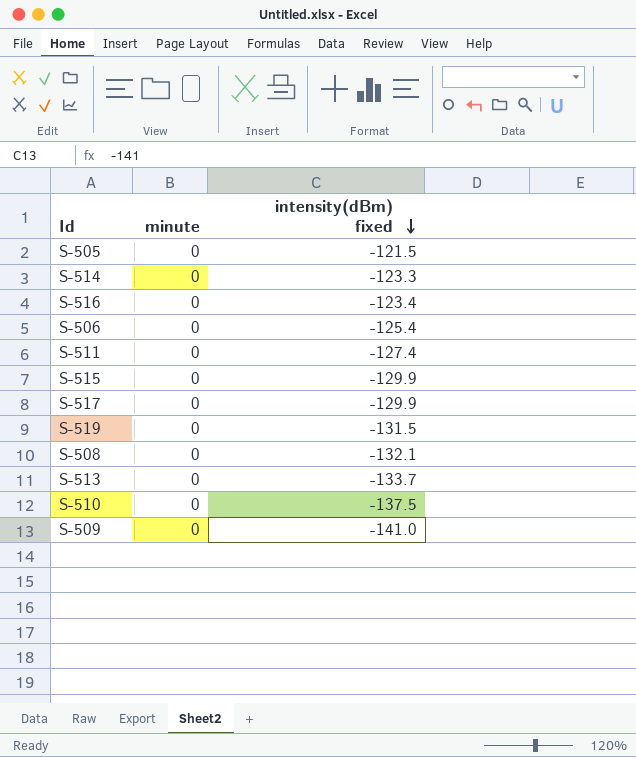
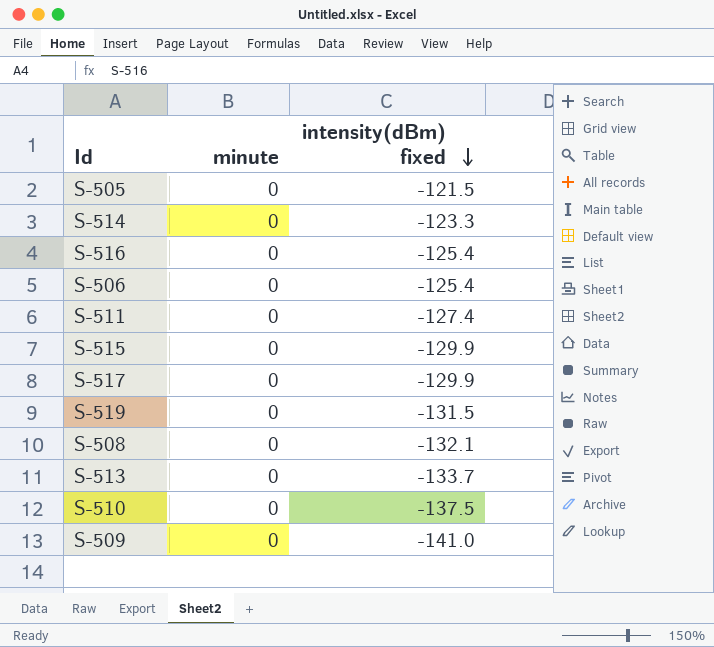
S-516 | intensity(dBm) fixed: -123.4 -> -125.4

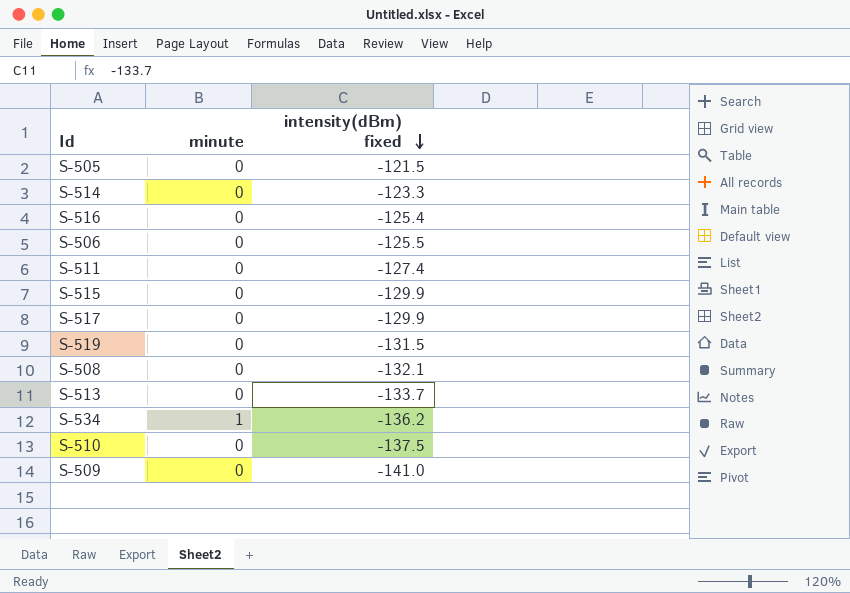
S-506 | intensity(dBm) fixed: -125.4 -> -125.5
row S-534: none -> 1 | -136.2

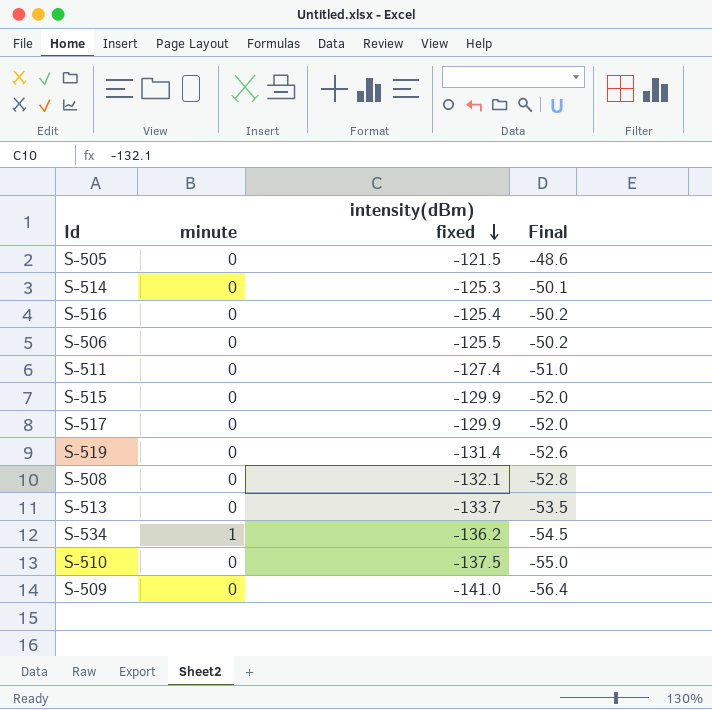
column Final | formula: none -> [intensity(dBm) fixed] * 0.4
S-514 | intensity(dBm) fixed: -123.3 -> -125.3
S-519 | intensity(dBm) fixed: -131.5 -> -131.4

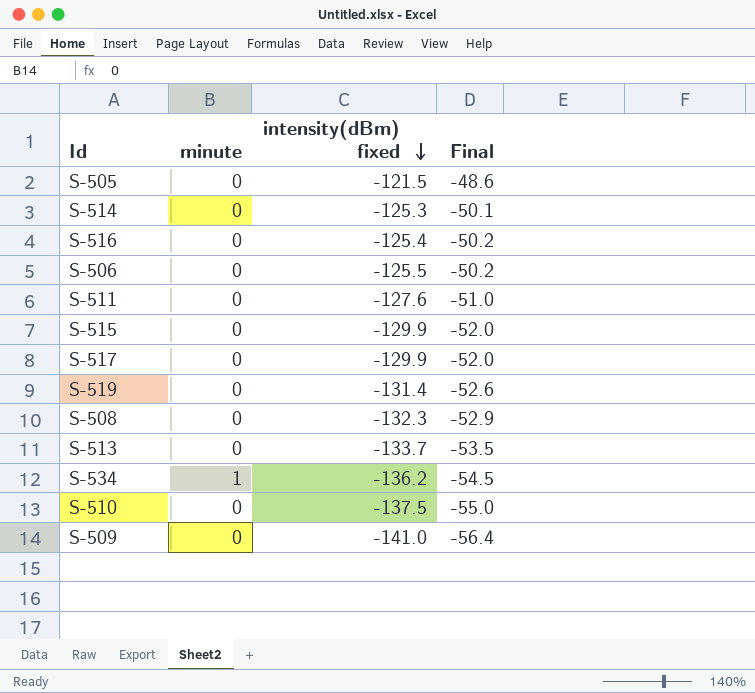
S-511 | intensity(dBm) fixed: -127.4 -> -127.6
S-508 | intensity(dBm) fixed: -132.1 -> -132.3
S-508 | Final: -52.8 -> -52.9

